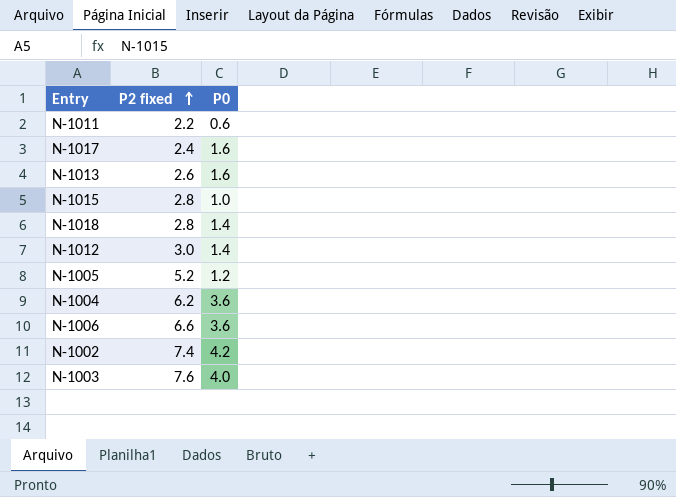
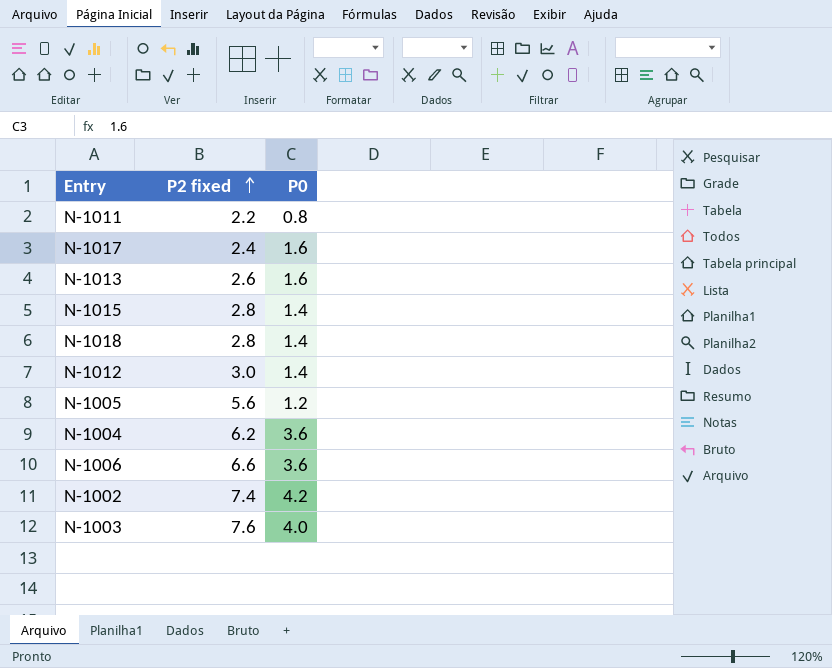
N-1011 | P0: 0.6 -> 0.8
N-1015 | P0: 1.0 -> 1.4
N-1005 | P2 fixed: 5.2 -> 5.6

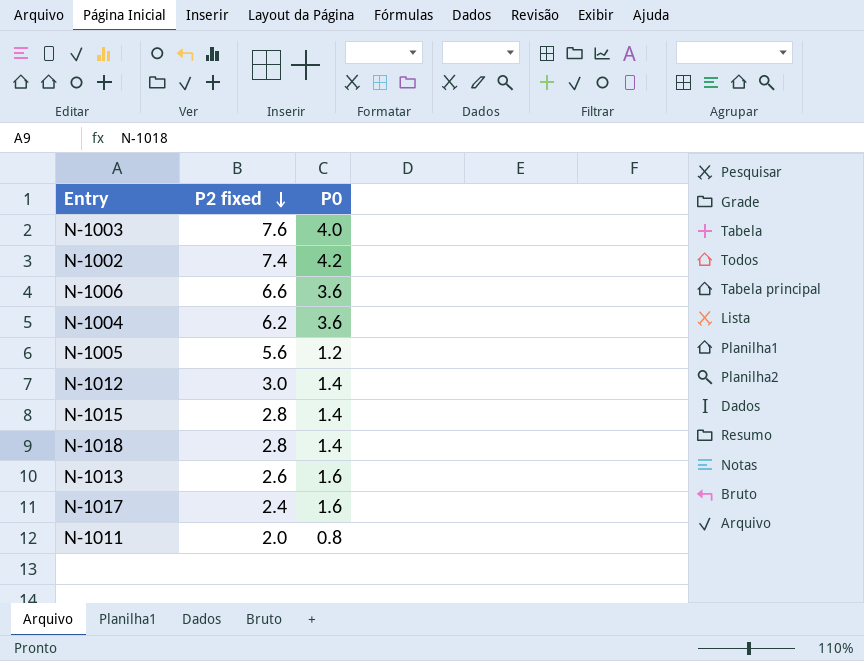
row order: P2 fixed ascending -> P2 fixed descending
N-1011 | P2 fixed: 2.2 -> 2.0

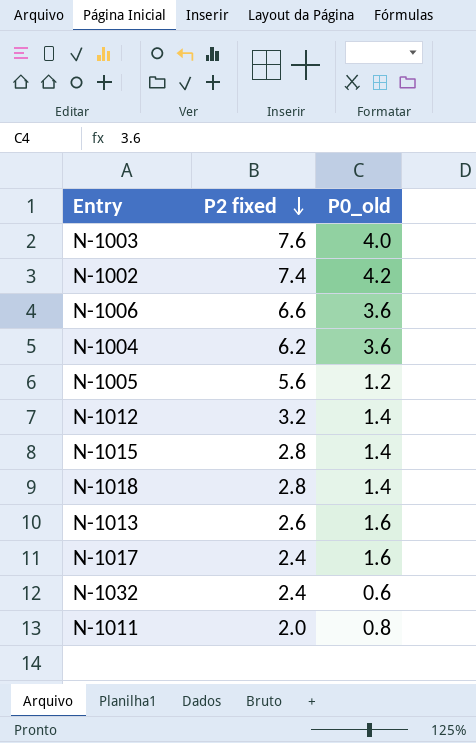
column name: P0 -> P0_old
N-1012 | P2 fixed: 3.0 -> 3.2
row N-1032: none -> 2.4 | 0.6

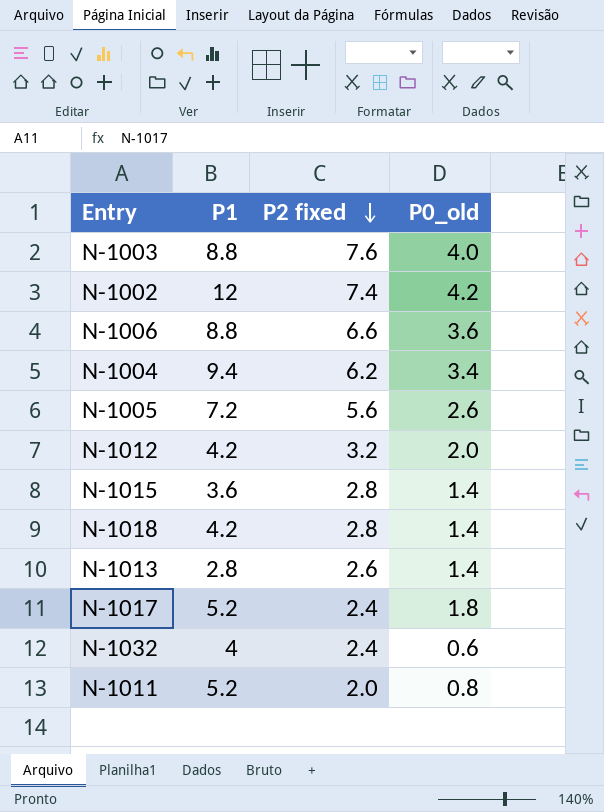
column P1 | position: none -> 2
N-1004 | P0_old: 3.6 -> 3.4
N-1005 | P0_old: 1.2 -> 2.6
N-1012 | P0_old: 1.4 -> 2.0
N-1013 | P0_old: 1.6 -> 1.4
N-1017 | P0_old: 1.6 -> 1.8

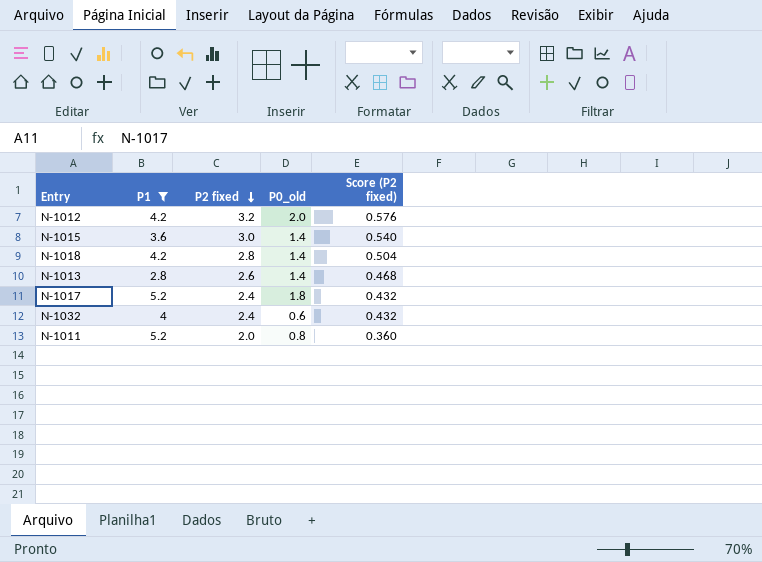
filter: none -> P1 <= 5.2
column Score (P2 fixed) | formula: none -> [P2 fixed] * 0.18
N-1015 | P2 fixed: 2.8 -> 3.0

